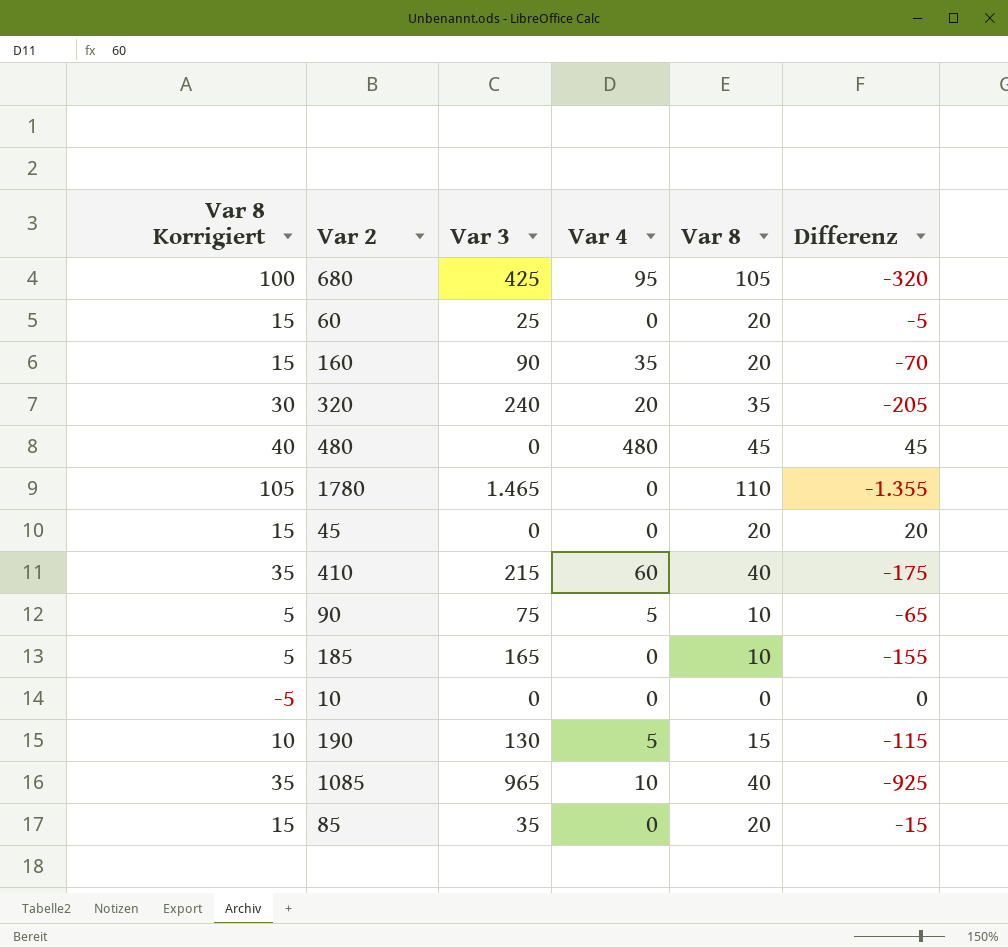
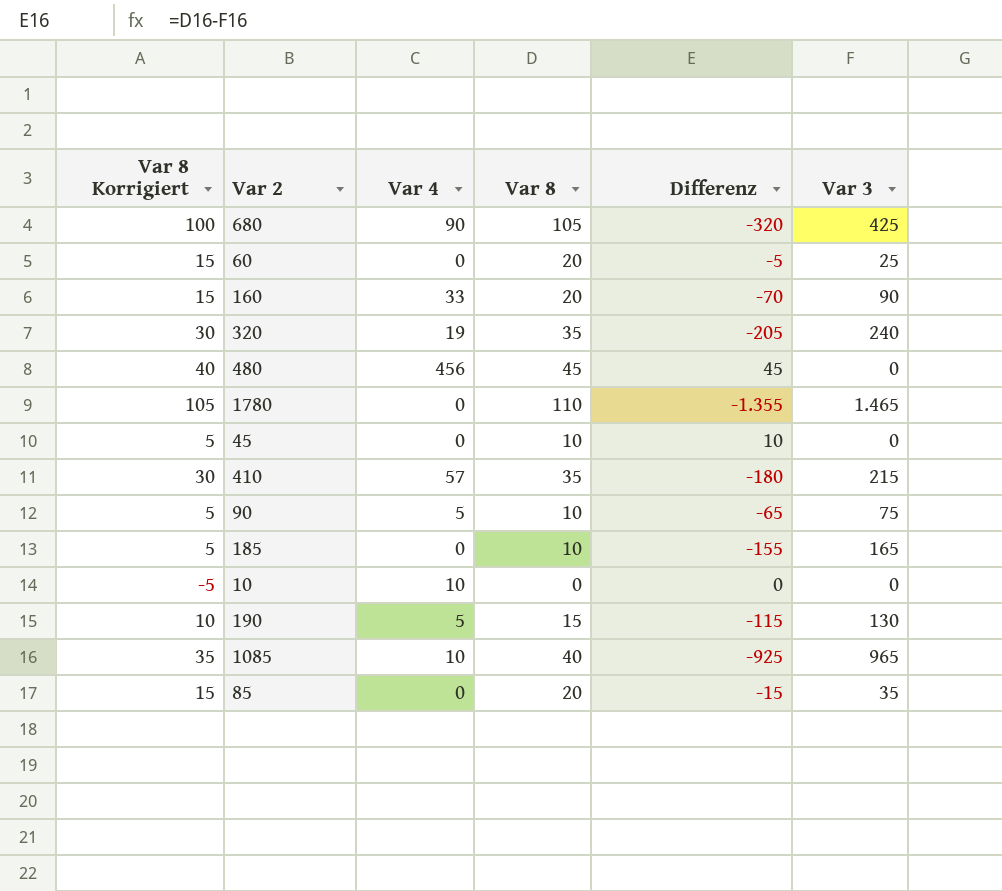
column Var 3 | position: 3 -> 6
680 | Var 4: 95 -> 90
160 | Var 4: 35 -> 33
320 | Var 4: 20 -> 19
480 | Var 4: 480 -> 456
45 | Var 8 Korrigiert: 15 -> 5
45 | Var 8: 20 -> 10
45 | Differenz: 20 -> 10
410 | Var 8 Korrigiert: 35 -> 30
410 | Var 4: 60 -> 57
410 | Var 8: 40 -> 35
410 | Differenz: -175 -> -180
10 | Var 4: 0 -> 10

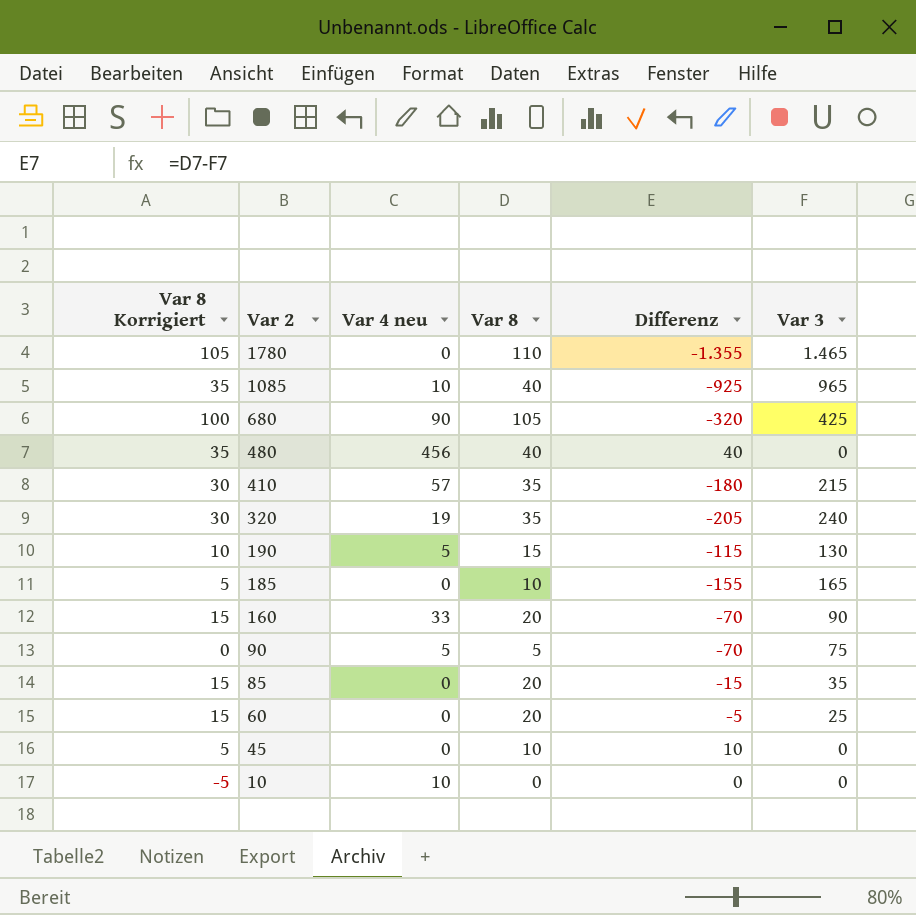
row order: none -> Var 2 descending
column name: Var 4 -> Var 4 neu
480 | Var 8 Korrigiert: 40 -> 35
480 | Var 8: 45 -> 40
480 | Differenz: 45 -> 40
90 | Var 8 Korrigiert: 5 -> 0
90 | Var 8: 10 -> 5
90 | Differenz: -65 -> -70

